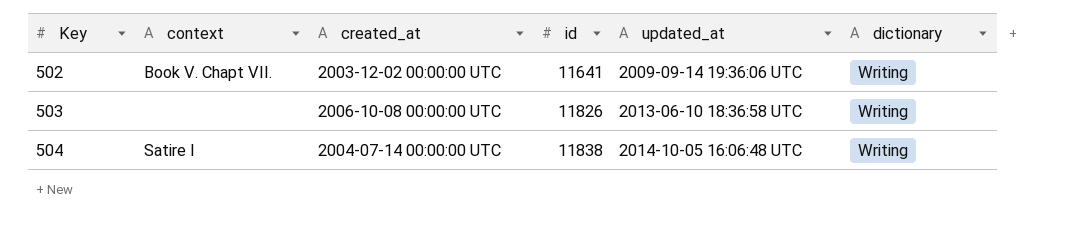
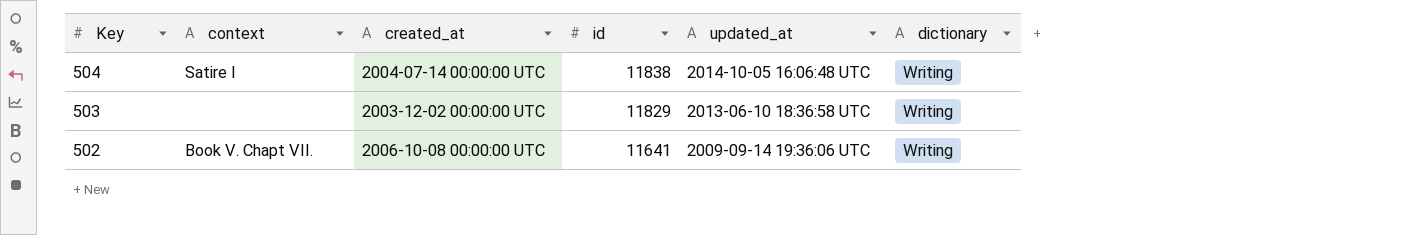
row order: Key ascending -> Key descending
503 | created_at: 2006-10-08 00:00:00 UTC -> 2003-12-02 00:00:00 UTC
503 | id: 11826 -> 11829
502 | created_at: 2003-12-02 00:00:00 UTC -> 2006-10-08 00:00:00 UTC

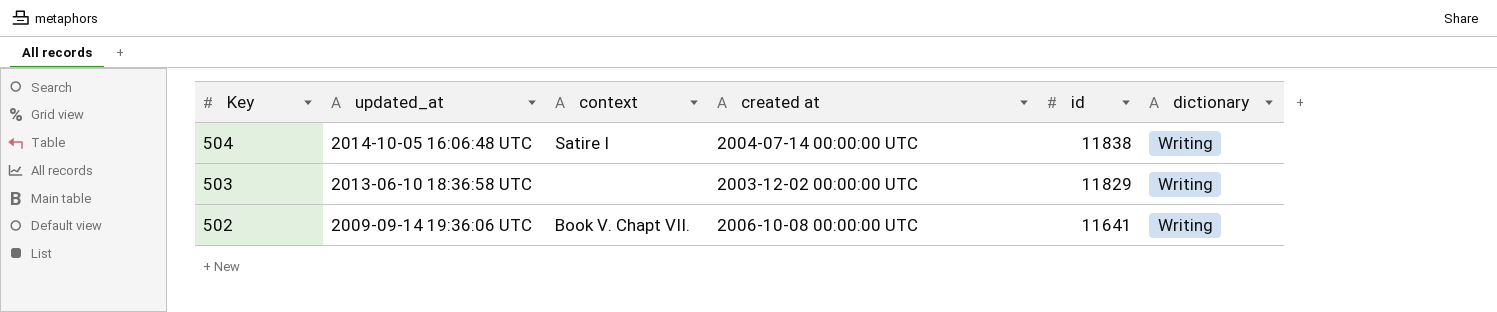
column updated_at | position: 5 -> 2
column name: created_at -> created at

